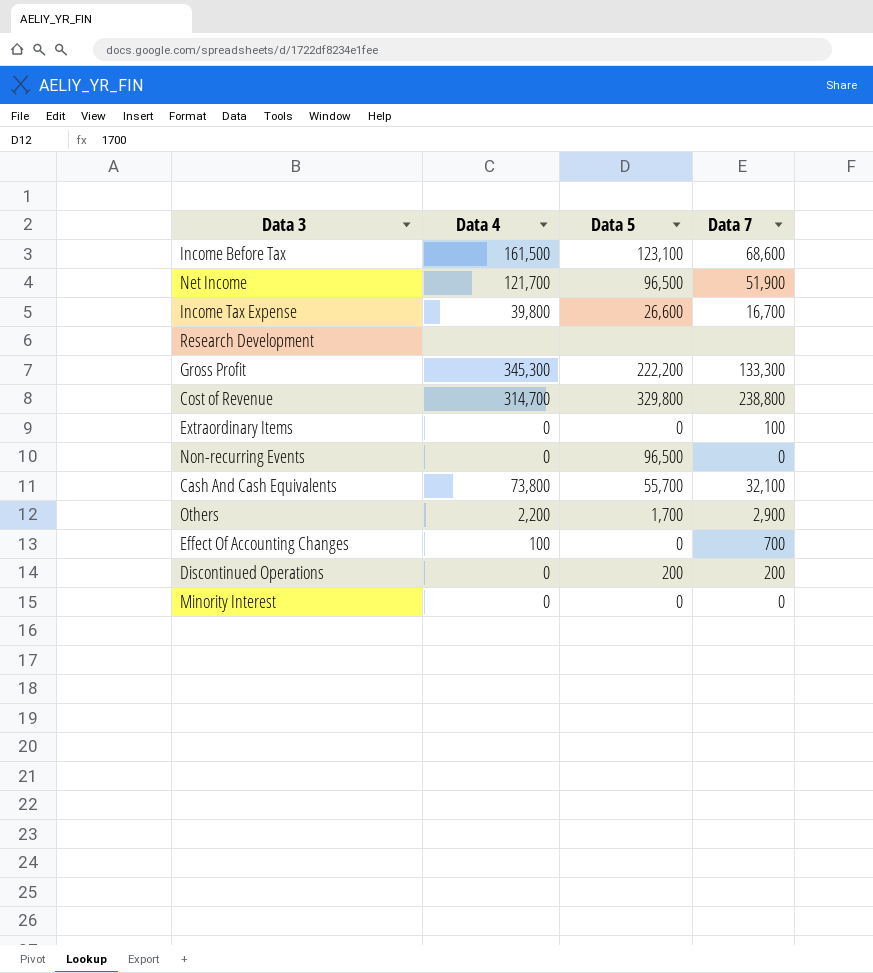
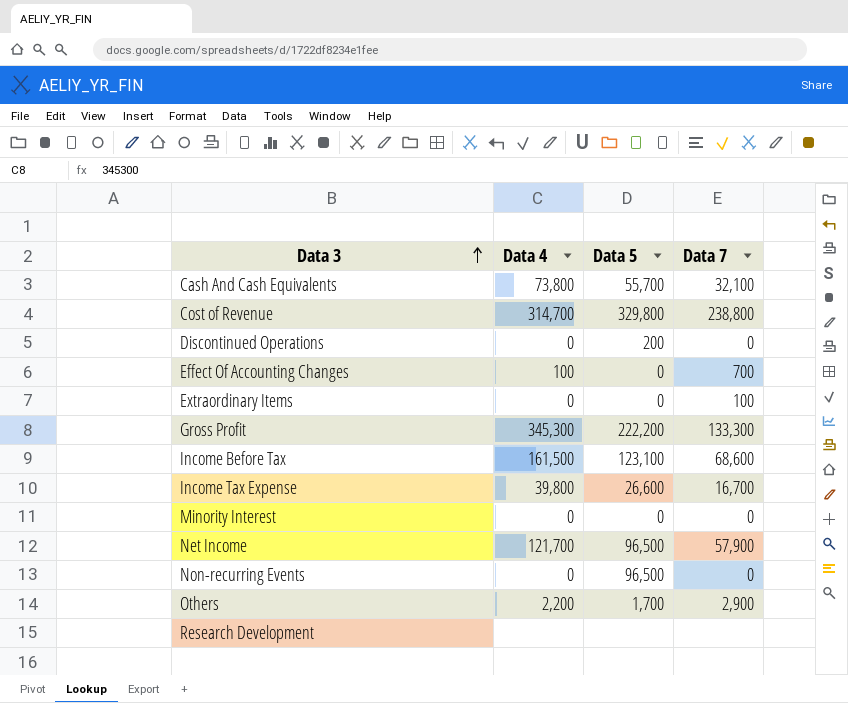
row order: none -> Data 3 ascending
Discontinued Operations | Data 7: 200 -> 0
Net Income | Data 7: 51,900 -> 57,900

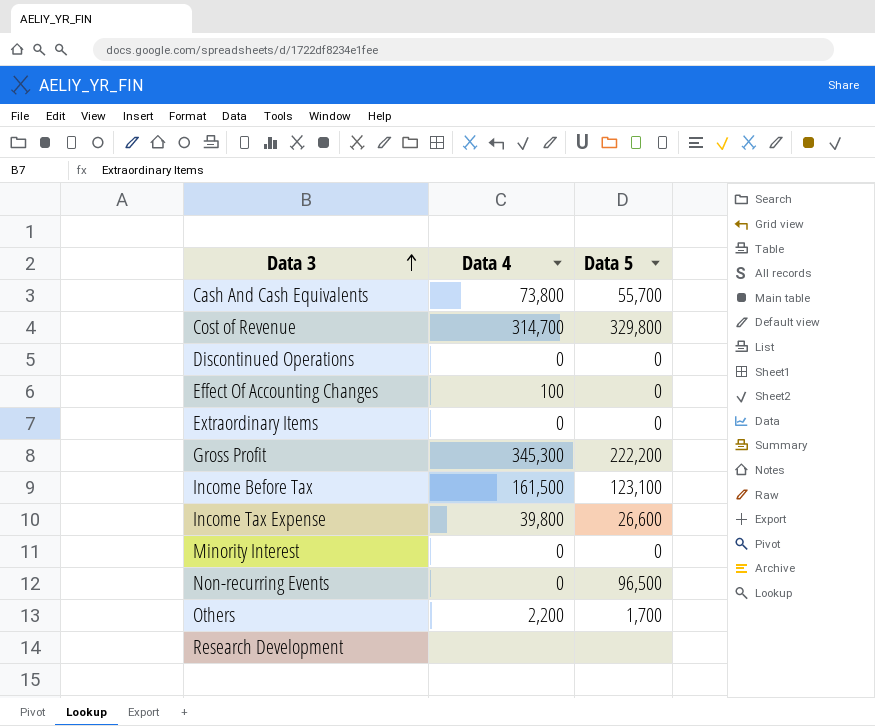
column Data 7 | position: 4 -> none
row Net Income: 121,700 | 96,500 | 57,900 -> none
Discontinued Operations | Data 5: 200 -> 0

